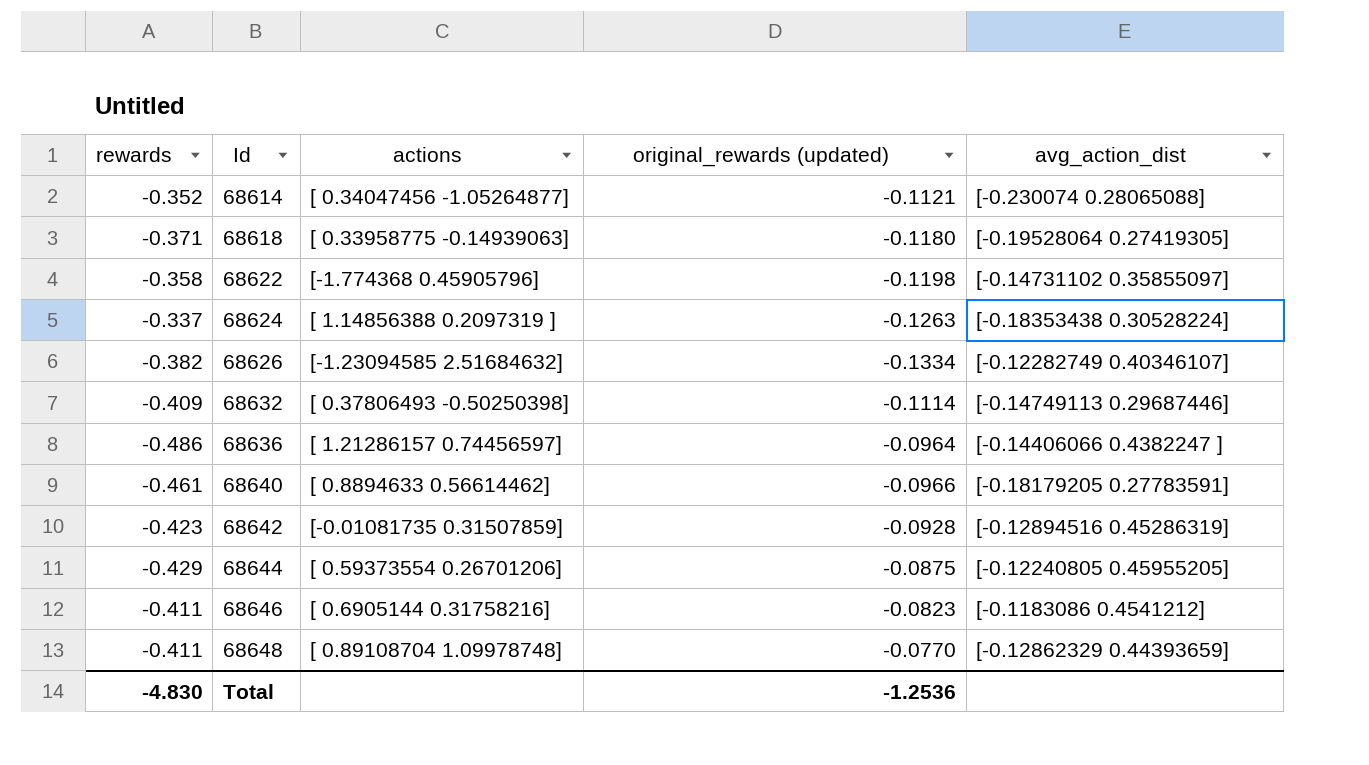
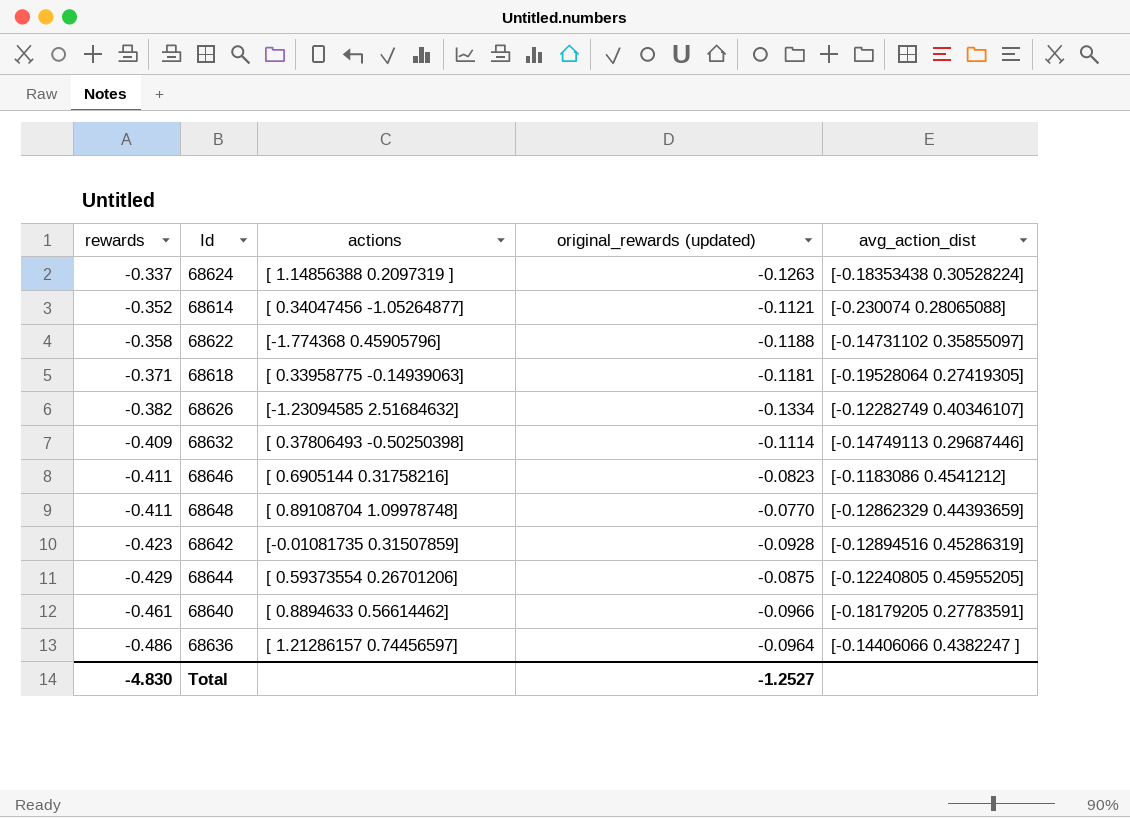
row order: Id ascending -> rewards descending
68622 | original_rewards (updated): -0.1198 -> -0.1188
68618 | original_rewards (updated): -0.1180 -> -0.1181
Total | original_rewards (updated): -1.2536 -> -1.2527

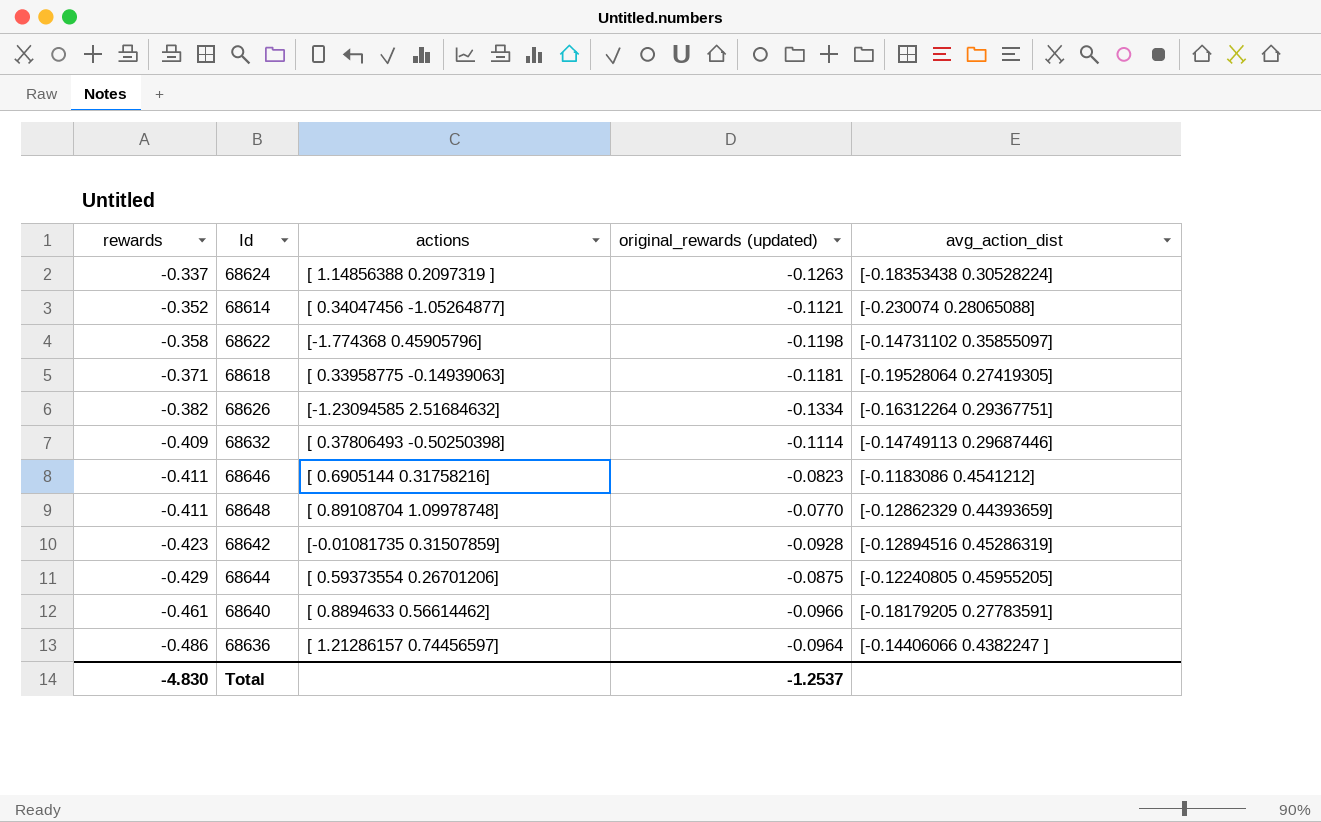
68622 | original_rewards (updated): -0.1188 -> -0.1198
68626 | avg_action_dist: [-0.12282749 0.40346107] -> [-0.16312264 0.29367751]
Total | original_rewards (updated): -1.2527 -> -1.2537

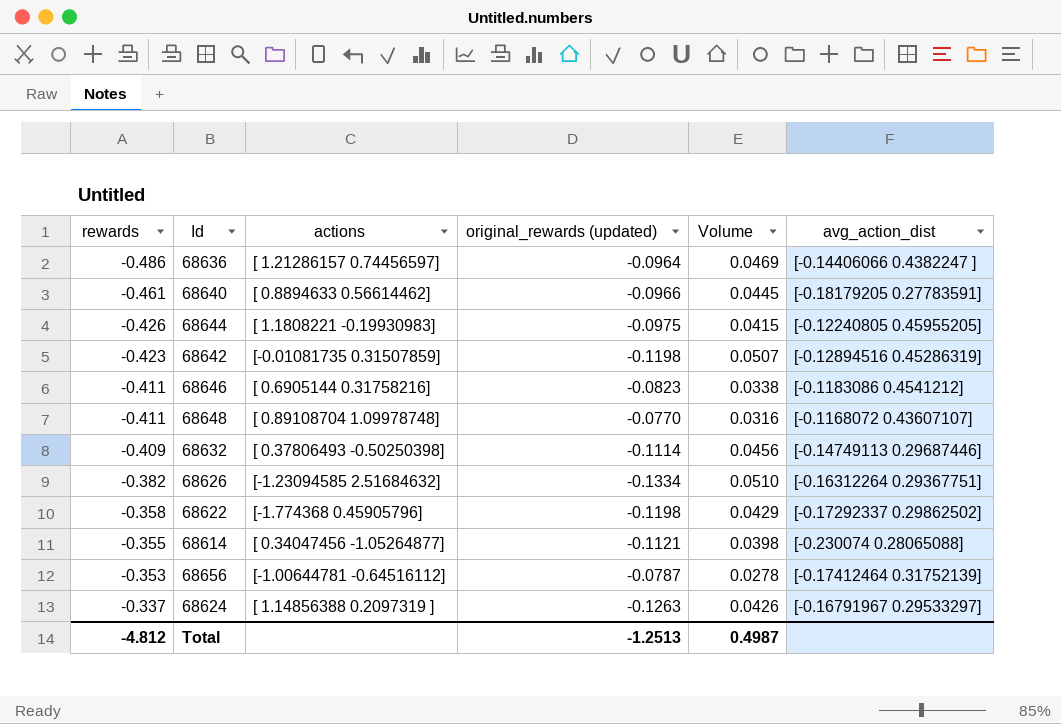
row order: rewards descending -> rewards ascending
column Volume | formula: none -> [rewards] * [original_rewards (updated)]
row 68618: -0.371 | [ 0.33958775 -0.14939063] | -0.1181 | [-0.19528064 0.27419305] -> none
68644 | rewards: -0.429 -> -0.426
68644 | actions: [ 0.59373554 0.26701206] -> [ 1.1808221 -0.19930983]
68644 | original_rewards (updated): -0.0875 -> -0.0975
68642 | original_rewards (updated): -0.0928 -> -0.1198
68648 | avg_action_dist: [-0.12862329 0.44393659] -> [-0.1168072 0.43607107]
68622 | avg_action_dist: [-0.14731102 0.35855097] -> [-0.17292337 0.29862502]
68614 | rewards: -0.352 -> -0.355
row 68656: none -> -0.353 | [-1.00644781 -0.64516112] | -0.0787 | 0.0278 | [-0.17412464 0.31752139]
68624 | avg_action_dist: [-0.18353438 0.30528224] -> [-0.16791967 0.29533297]
Total | rewards: -4.830 -> -4.812
Total | original_rewards (updated): -1.2537 -> -1.2513

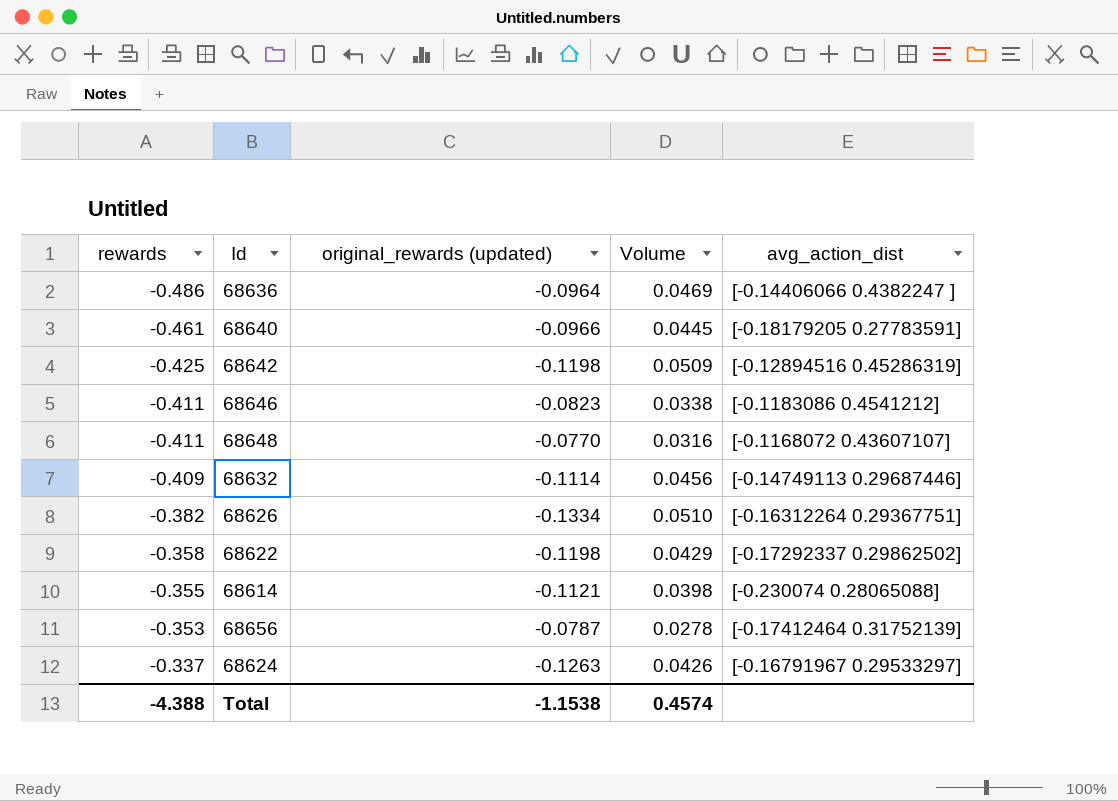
column actions | position: 3 -> none
row 68644: -0.426 | [ 1.1808221 -0.19930983] | -0.0975 | 0.0415 | [-0.12240805 0.45955205] -> none
68642 | rewards: -0.423 -> -0.425
68642 | Volume: 0.0507 -> 0.0509
Total | rewards: -4.812 -> -4.388
Total | original_rewards (updated): -1.2513 -> -1.1538
Total | Volume: 0.4987 -> 0.4574

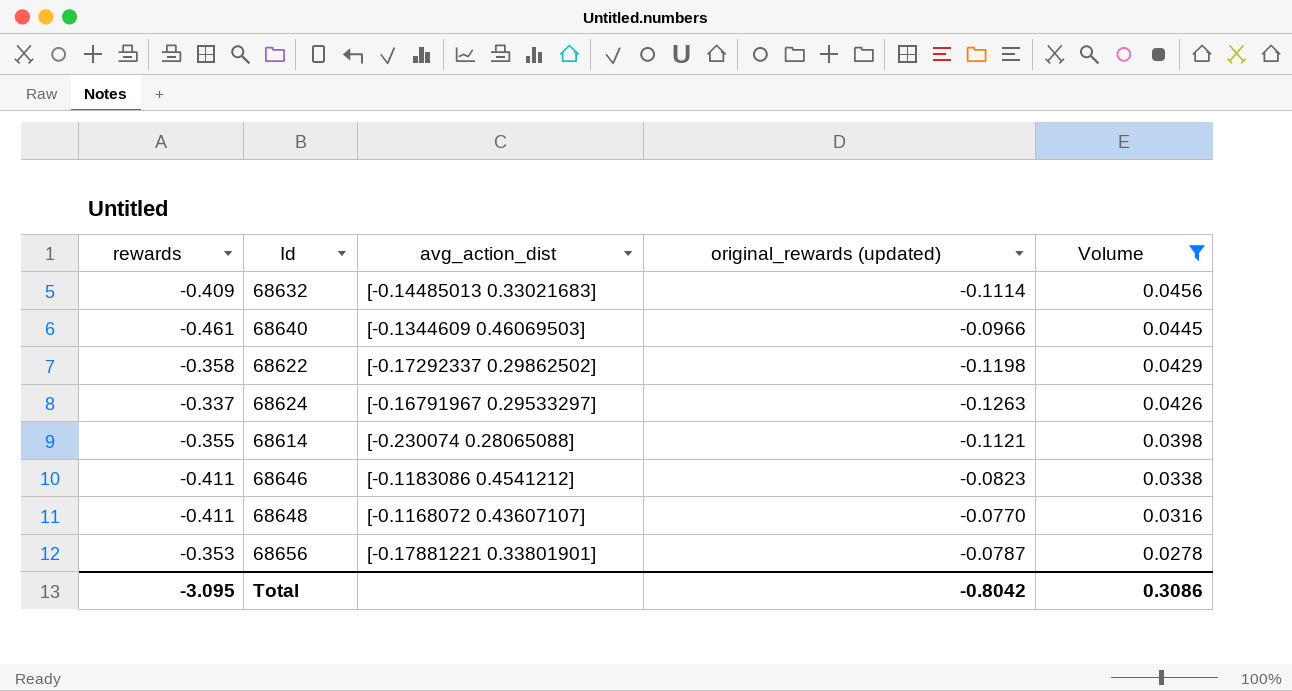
filter: none -> Volume <= 0.0456
row order: rewards ascending -> Volume descending
column avg_action_dist | position: 5 -> 3
68632 | avg_action_dist: [-0.14749113 0.29687446] -> [-0.14485013 0.33021683]
68640 | avg_action_dist: [-0.18179205 0.27783591] -> [-0.1344609 0.46069503]
68656 | avg_action_dist: [-0.17412464 0.31752139] -> [-0.17881221 0.33801901]
Total | rewards: -4.388 -> -3.095
Total | original_rewards (updated): -1.1538 -> -0.8042
Total | Volume: 0.4574 -> 0.3086

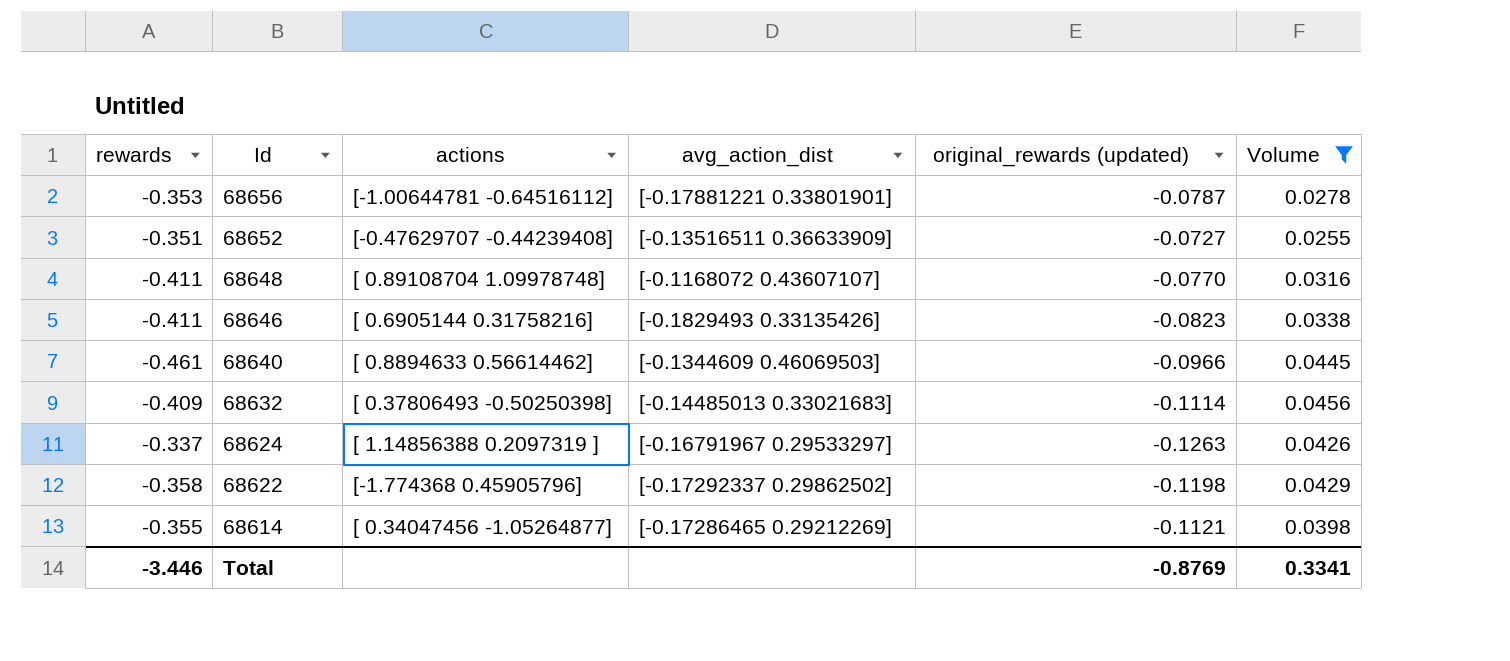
row order: Volume descending -> Id descending
column actions | position: none -> 3
row 68652: none -> -0.351 | [-0.47629707 -0.44239408] | [-0.13516511 0.36633909] | -0.0727 | 0.0255
68646 | avg_action_dist: [-0.1183086 0.4541212] -> [-0.1829493 0.33135426]
68614 | avg_action_dist: [-0.230074 0.28065088] -> [-0.17286465 0.29212269]
Total | rewards: -3.095 -> -3.446
Total | original_rewards (updated): -0.8042 -> -0.8769
Total | Volume: 0.3086 -> 0.3341

